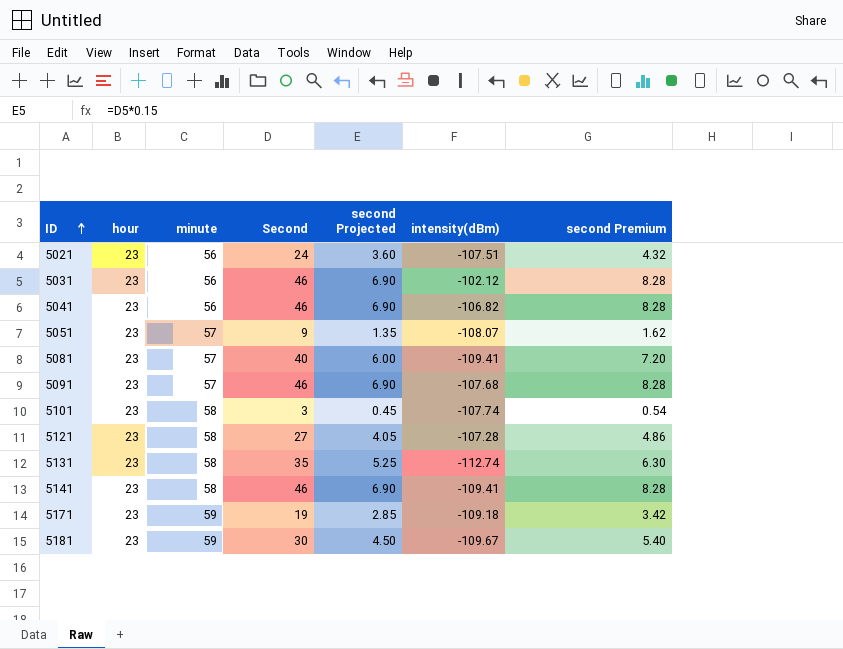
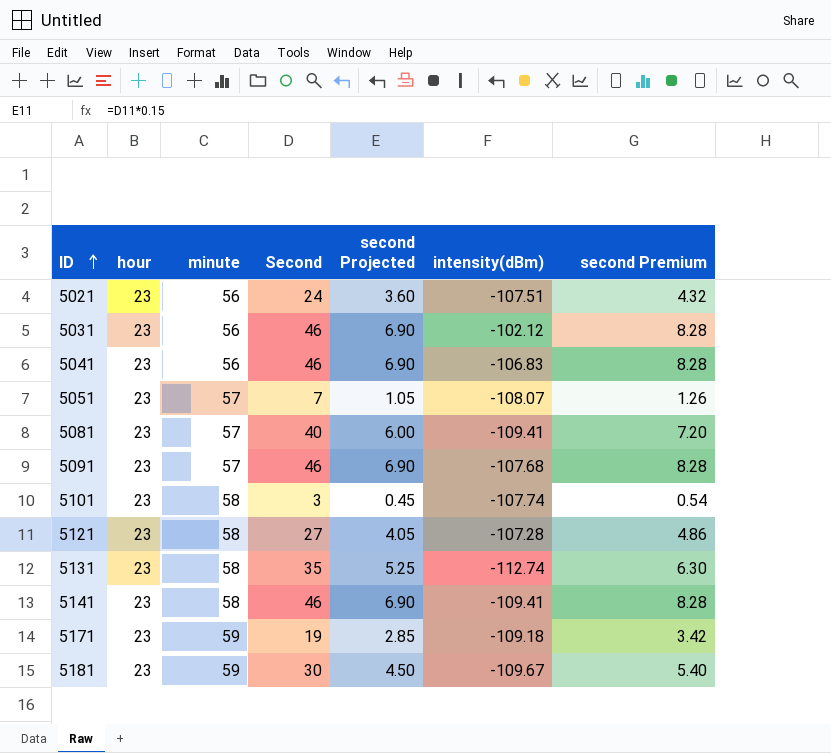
5041 | intensity(dBm): -106.82 -> -106.83
5051 | Second: 9 -> 7
5051 | second Projected: 1.35 -> 1.05
5051 | second Premium: 1.62 -> 1.26

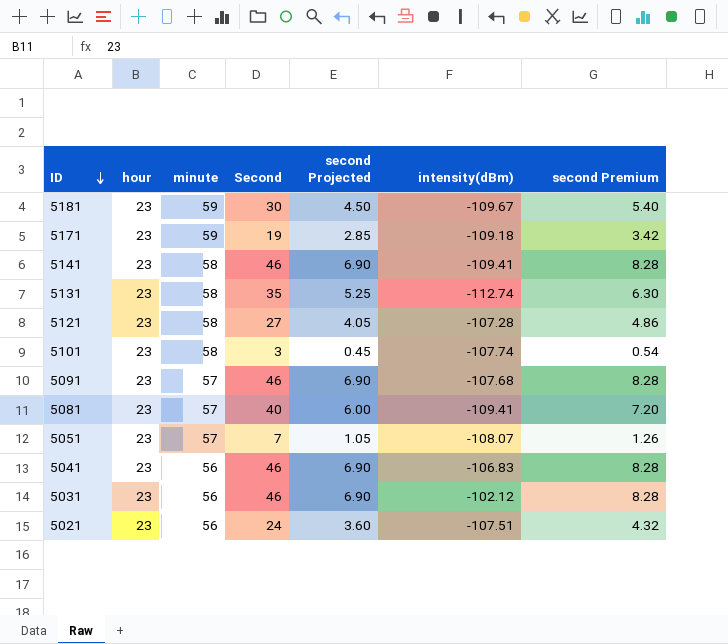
row order: ID ascending -> ID descending

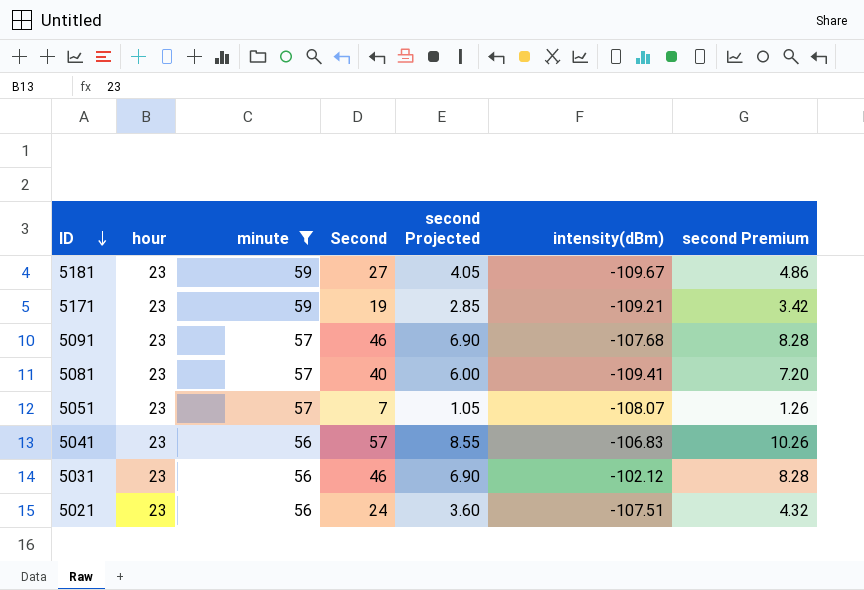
filter: none -> minute != 58
5181 | Second: 30 -> 27
5181 | second Projected: 4.50 -> 4.05
5181 | second Premium: 5.40 -> 4.86
5171 | intensity(dBm): -109.18 -> -109.21
5041 | Second: 46 -> 57
5041 | second Projected: 6.90 -> 8.55
5041 | second Premium: 8.28 -> 10.26

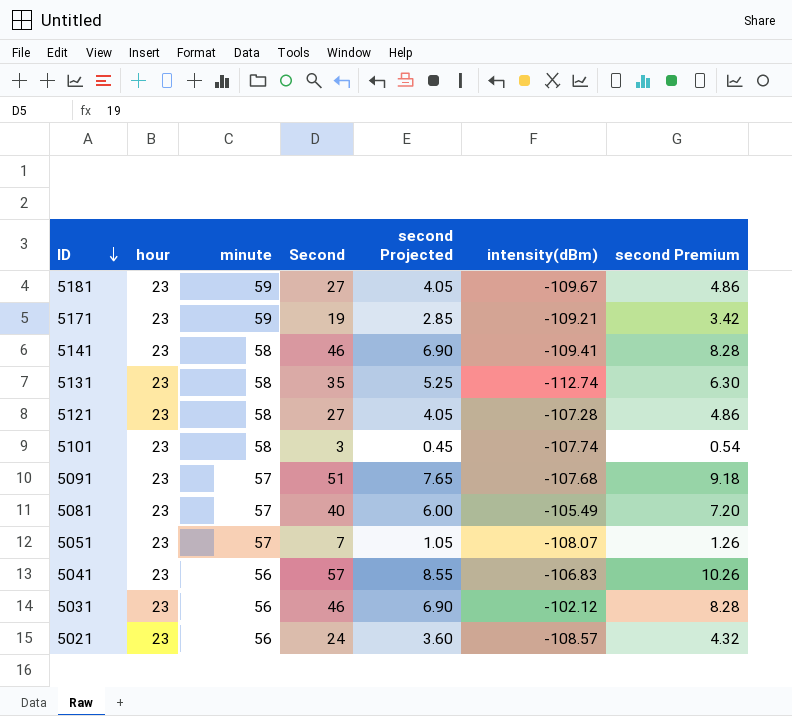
filter: minute != 58 -> none
5091 | Second: 46 -> 51
5091 | second Projected: 6.90 -> 7.65
5091 | second Premium: 8.28 -> 9.18
5081 | intensity(dBm): -109.41 -> -105.49
5021 | intensity(dBm): -107.51 -> -108.57

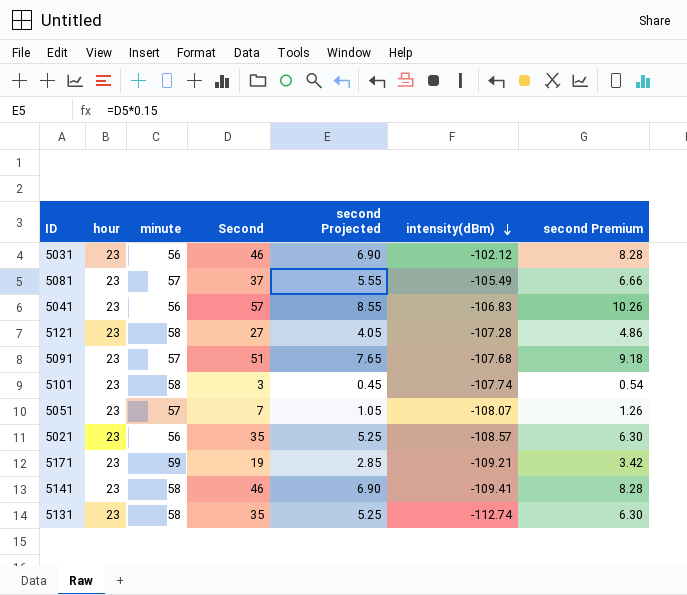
row order: ID descending -> intensity(dBm) descending
row 5181: 23 | 59 | 27 | 4.05 | -109.67 | 4.86 -> none
5081 | Second: 40 -> 37
5081 | second Projected: 6.00 -> 5.55
5081 | second Premium: 7.20 -> 6.66
5021 | Second: 24 -> 35
5021 | second Projected: 3.60 -> 5.25
5021 | second Premium: 4.32 -> 6.30

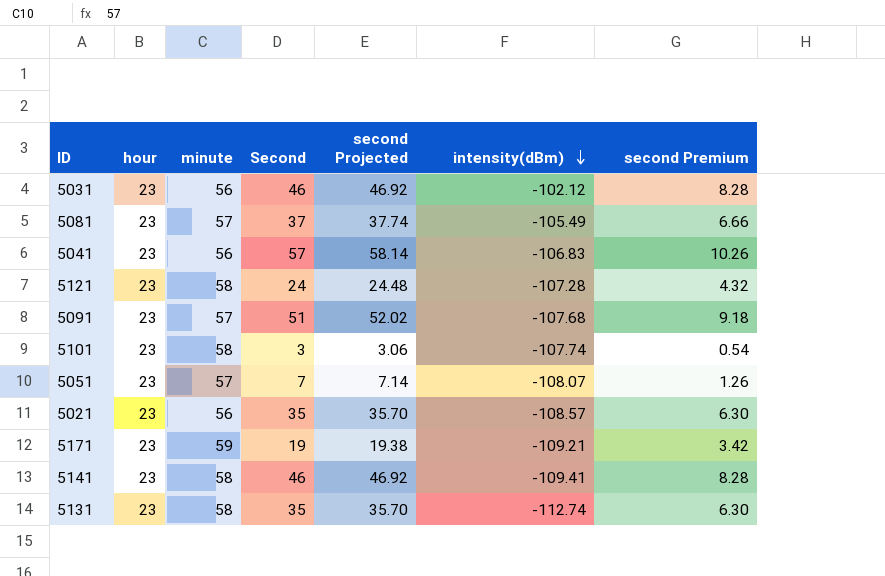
column second Projected | formula: [Second] * 0.15 -> [Second] * 1.02
5121 | Second: 27 -> 24
5121 | second Premium: 4.86 -> 4.32

